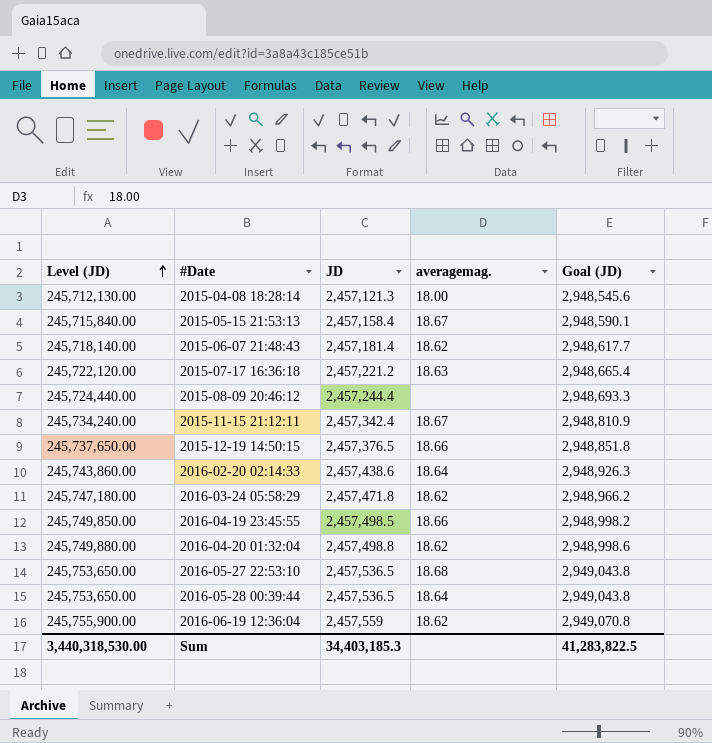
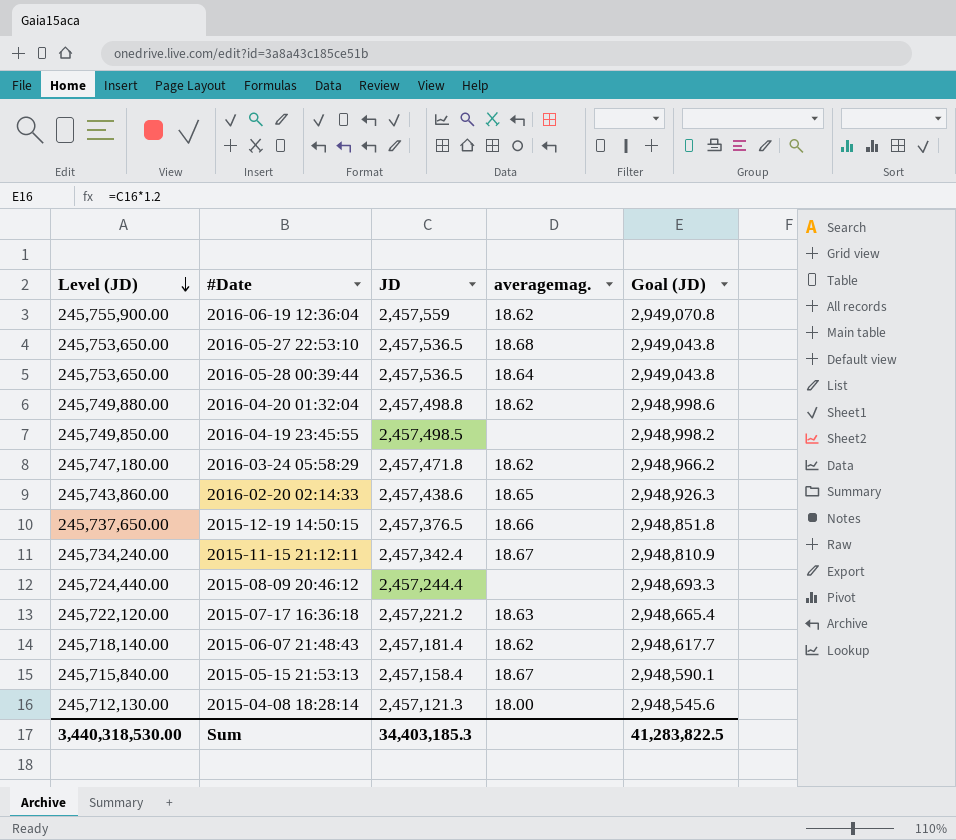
row order: Level (JD) ascending -> Level (JD) descending
2016-04-19 23:45:55 | averagemag.: 18.66 -> none
2016-02-20 02:14:33 | averagemag.: 18.64 -> 18.65

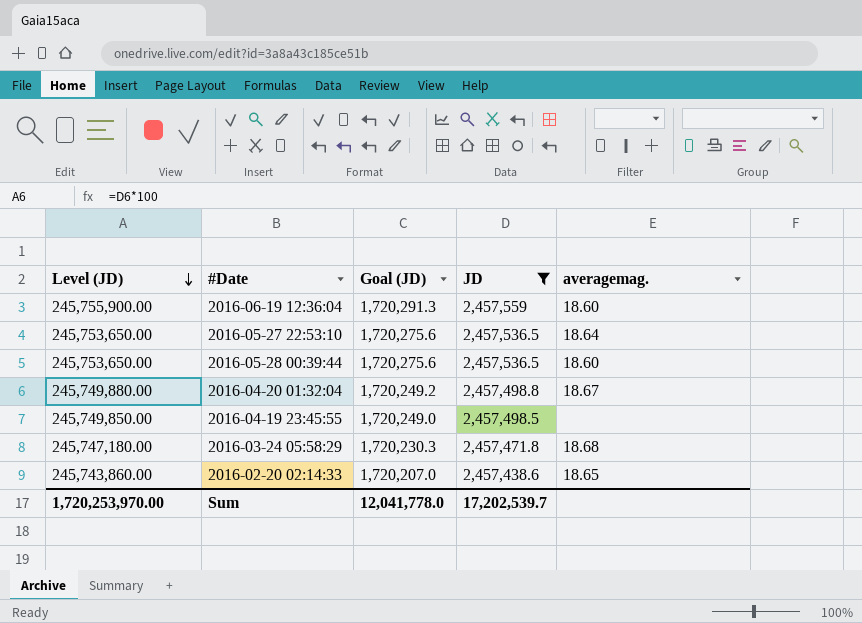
filter: none -> JD >= 2,457,438.6
column Goal (JD) | formula: [JD] * 1.2 -> [JD] * 0.7
column Goal (JD) | position: 5 -> 3
2016-06-19 12:36:04 | averagemag.: 18.62 -> 18.60
2016-05-27 22:53:10 | averagemag.: 18.68 -> 18.64
2016-05-28 00:39:44 | averagemag.: 18.64 -> 18.60
2016-04-20 01:32:04 | averagemag.: 18.62 -> 18.67
2016-03-24 05:58:29 | averagemag.: 18.62 -> 18.68
Sum | Level (JD): 3,440,318,530.00 -> 1,720,253,970.00
Sum | Goal (JD): 41,283,822.5 -> 12,041,778.0
Sum | JD: 34,403,185.3 -> 17,202,539.7

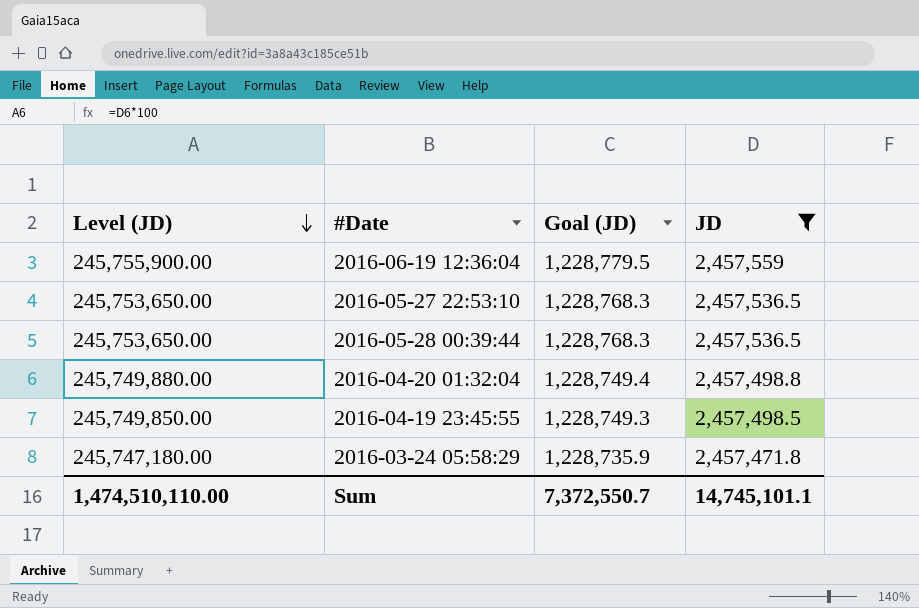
column averagemag. | position: 5 -> none
column Goal (JD) | formula: [JD] * 0.7 -> [JD] * 0.5
row 2016-02-20 02:14:33: 245,743,860.00 | 1,720,207.0 | 2,457,438.6 | 18.65 -> none
Sum | Level (JD): 1,720,253,970.00 -> 1,474,510,110.00
Sum | Goal (JD): 12,041,778.0 -> 7,372,550.7
Sum | JD: 17,202,539.7 -> 14,745,101.1

